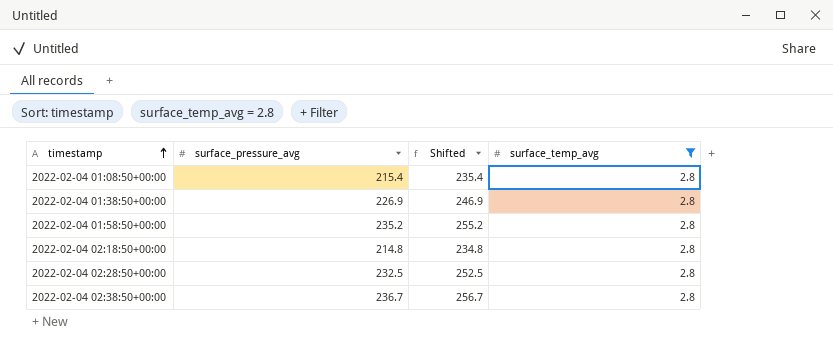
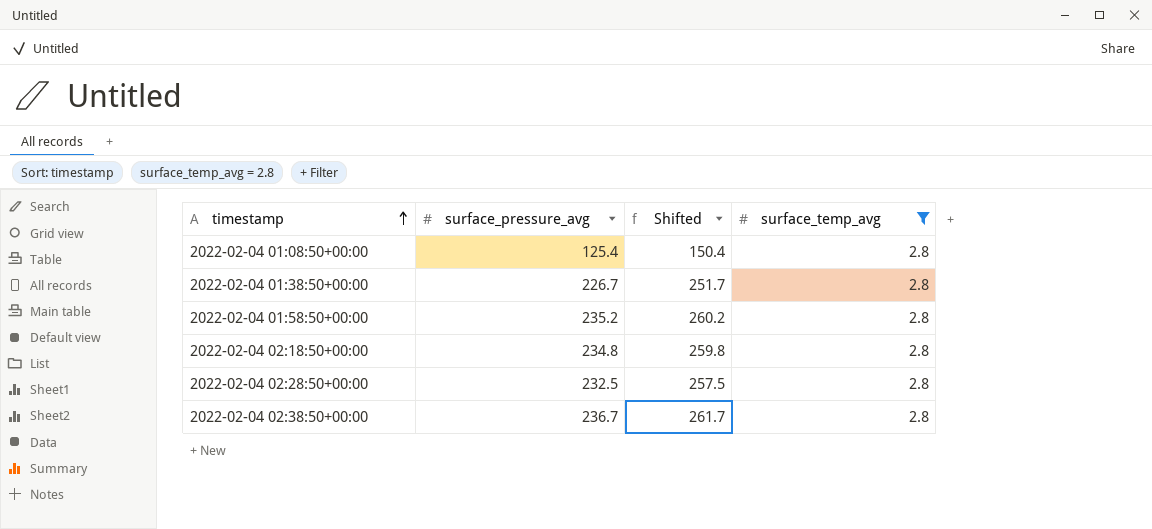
column Shifted | formula: [surface_pressure_avg] + 20 -> [surface_pressure_avg] + 25
2022-02-04 01:08:50+00:00 | surface_pressure_avg: 215.4 -> 125.4
2022-02-04 01:38:50+00:00 | surface_pressure_avg: 226.9 -> 226.7
2022-02-04 02:18:50+00:00 | surface_pressure_avg: 214.8 -> 234.8

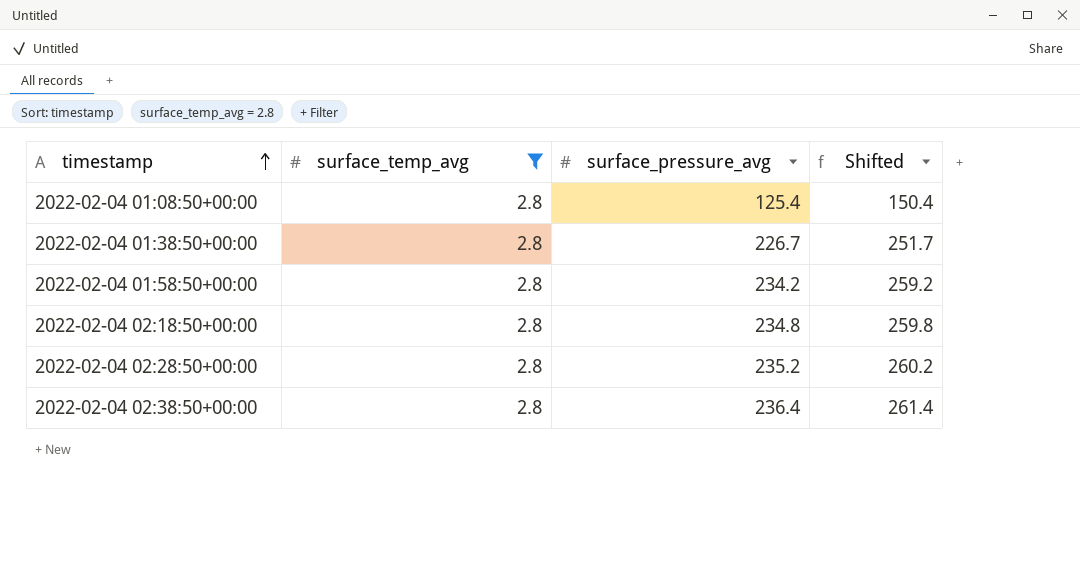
column surface_temp_avg | position: 4 -> 2
2022-02-04 01:58:50+00:00 | surface_pressure_avg: 235.2 -> 234.2
2022-02-04 01:58:50+00:00 | Shifted: 260.2 -> 259.2
2022-02-04 02:28:50+00:00 | surface_pressure_avg: 232.5 -> 235.2
2022-02-04 02:28:50+00:00 | Shifted: 257.5 -> 260.2
2022-02-04 02:38:50+00:00 | surface_pressure_avg: 236.7 -> 236.4
2022-02-04 02:38:50+00:00 | Shifted: 261.7 -> 261.4

